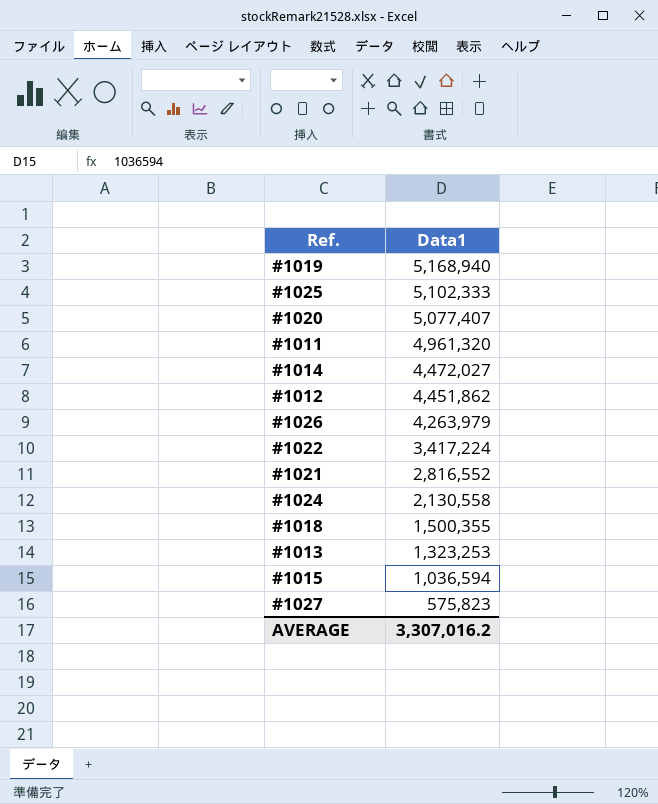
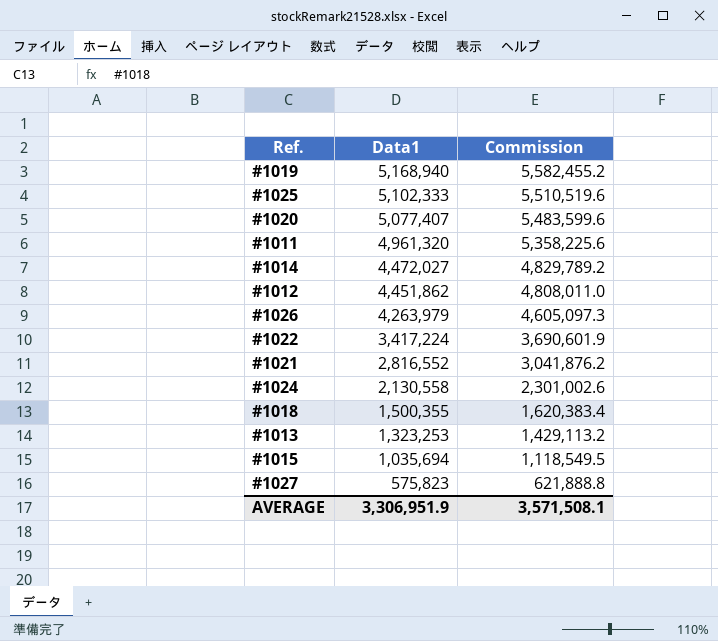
column Commission | formula: none -> [Data1] * 1.08
#1015 | Data1: 1,036,594 -> 1,035,694
AVERAGE | Data1: 3,307,016.2 -> 3,306,951.9

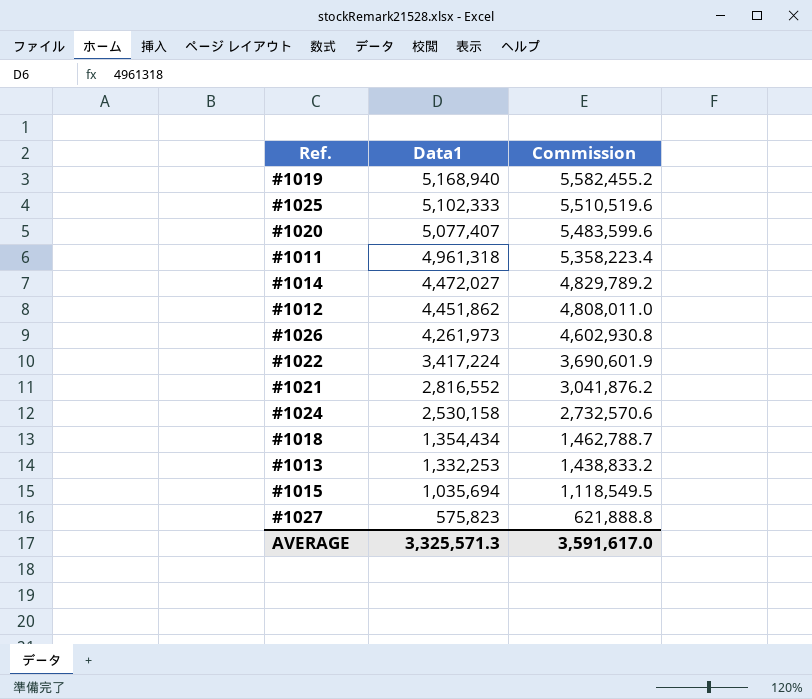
#1011 | Data1: 4,961,320 -> 4,961,318
#1011 | Commission: 5,358,225.6 -> 5,358,223.4
#1026 | Data1: 4,263,979 -> 4,261,973
#1026 | Commission: 4,605,097.3 -> 4,602,930.8
#1024 | Data1: 2,130,558 -> 2,530,158
#1024 | Commission: 2,301,002.6 -> 2,732,570.6
#1018 | Data1: 1,500,355 -> 1,354,434
#1018 | Commission: 1,620,383.4 -> 1,462,788.7
#1013 | Data1: 1,323,253 -> 1,332,253
#1013 | Commission: 1,429,113.2 -> 1,438,833.2
AVERAGE | Data1: 3,306,951.9 -> 3,325,571.3
AVERAGE | Commission: 3,571,508.1 -> 3,591,617.0

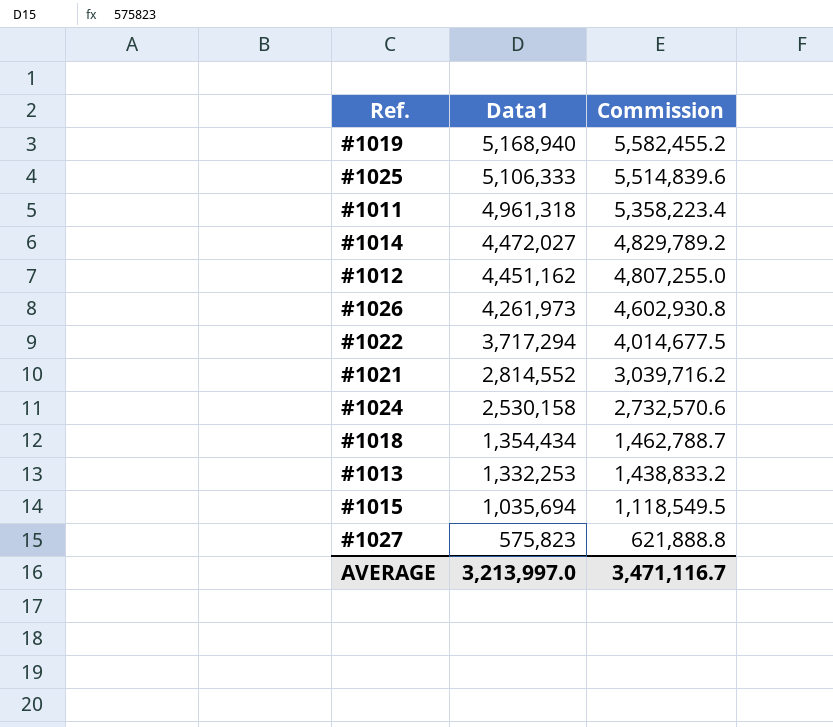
row #1020: 5,077,407 | 5,483,599.6 -> none
#1025 | Data1: 5,102,333 -> 5,106,333
#1025 | Commission: 5,510,519.6 -> 5,514,839.6
#1012 | Data1: 4,451,862 -> 4,451,162
#1012 | Commission: 4,808,011.0 -> 4,807,255.0
#1022 | Data1: 3,417,224 -> 3,717,294
#1022 | Commission: 3,690,601.9 -> 4,014,677.5
#1021 | Data1: 2,816,552 -> 2,814,552
#1021 | Commission: 3,041,876.2 -> 3,039,716.2
AVERAGE | Data1: 3,325,571.3 -> 3,213,997.0
AVERAGE | Commission: 3,591,617.0 -> 3,471,116.7

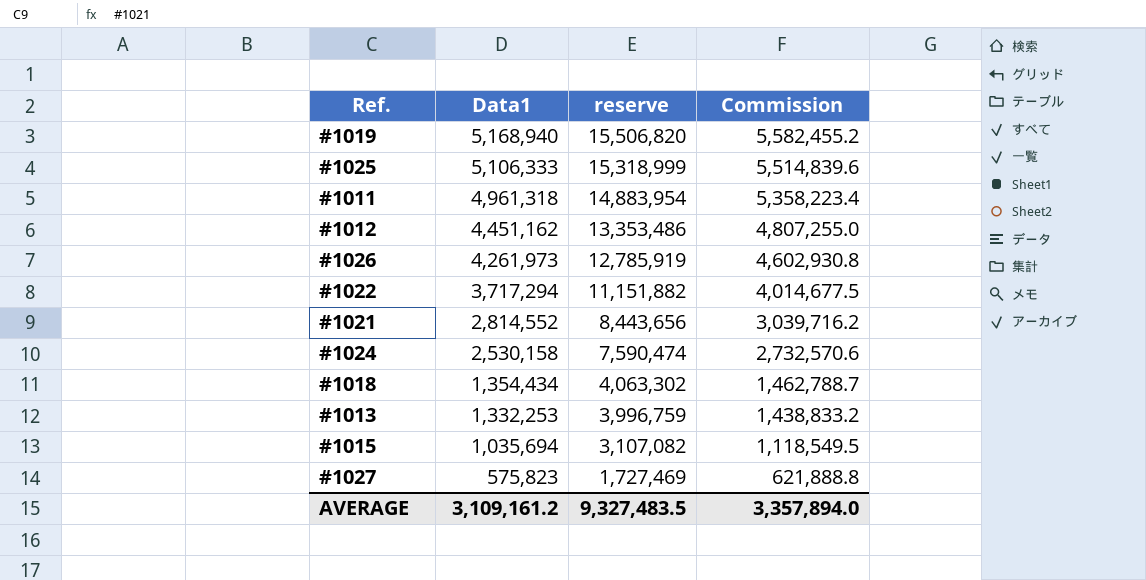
column reserve | formula: none -> [Data1] * 3
row #1014: 4,472,027 | 4,829,789.2 -> none
AVERAGE | Data1: 3,213,997.0 -> 3,109,161.2
AVERAGE | Commission: 3,471,116.7 -> 3,357,894.0

